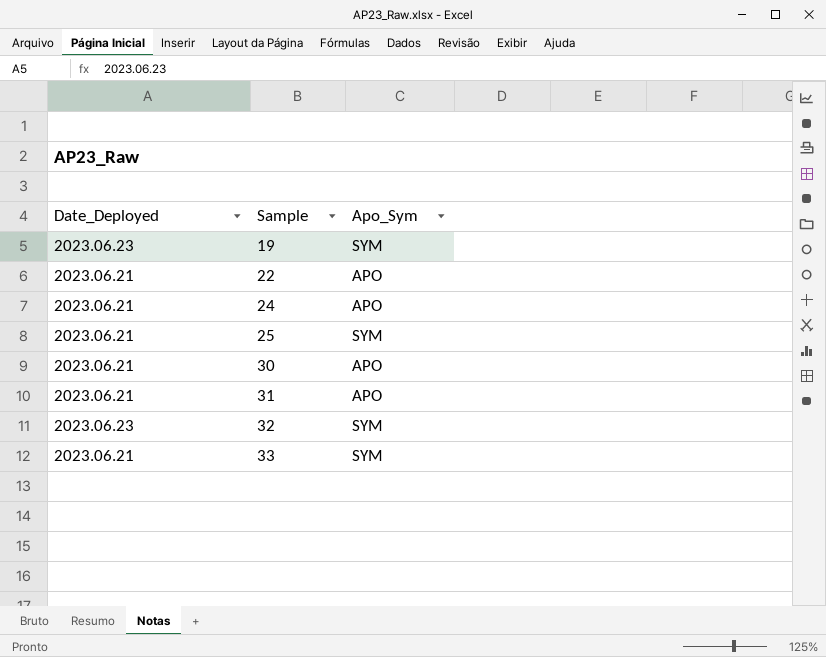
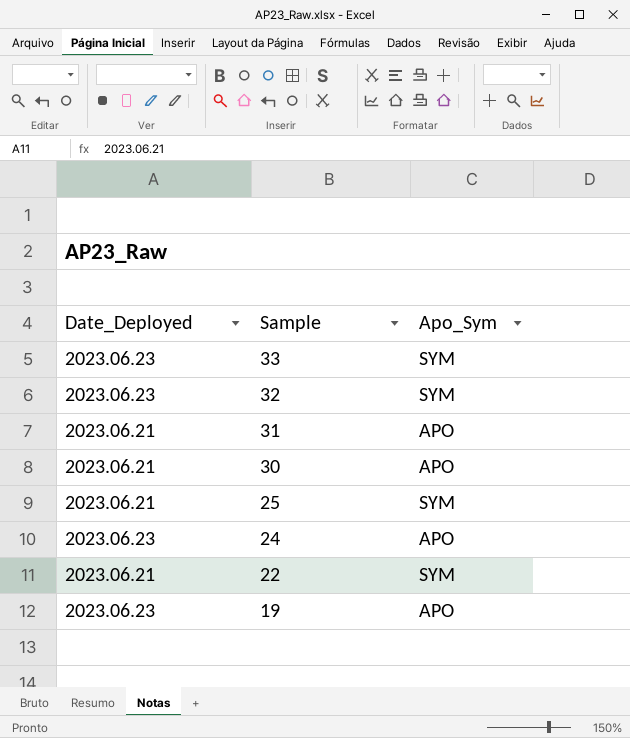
row order: Sample ascending -> Sample descending
33 | Date_Deployed: 2023.06.21 -> 2023.06.23
24 | Date_Deployed: 2023.06.21 -> 2023.06.23
22 | Apo_Sym: APO -> SYM
19 | Apo_Sym: SYM -> APO

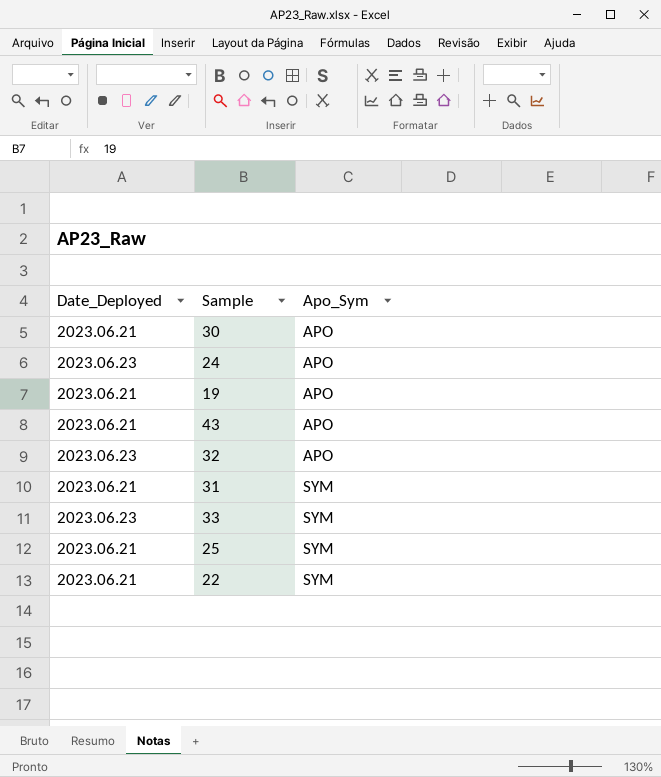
row order: Sample descending -> Apo_Sym ascending
19 | Date_Deployed: 2023.06.23 -> 2023.06.21
row 43: none -> 2023.06.21 | APO
32 | Apo_Sym: SYM -> APO
31 | Apo_Sym: APO -> SYM

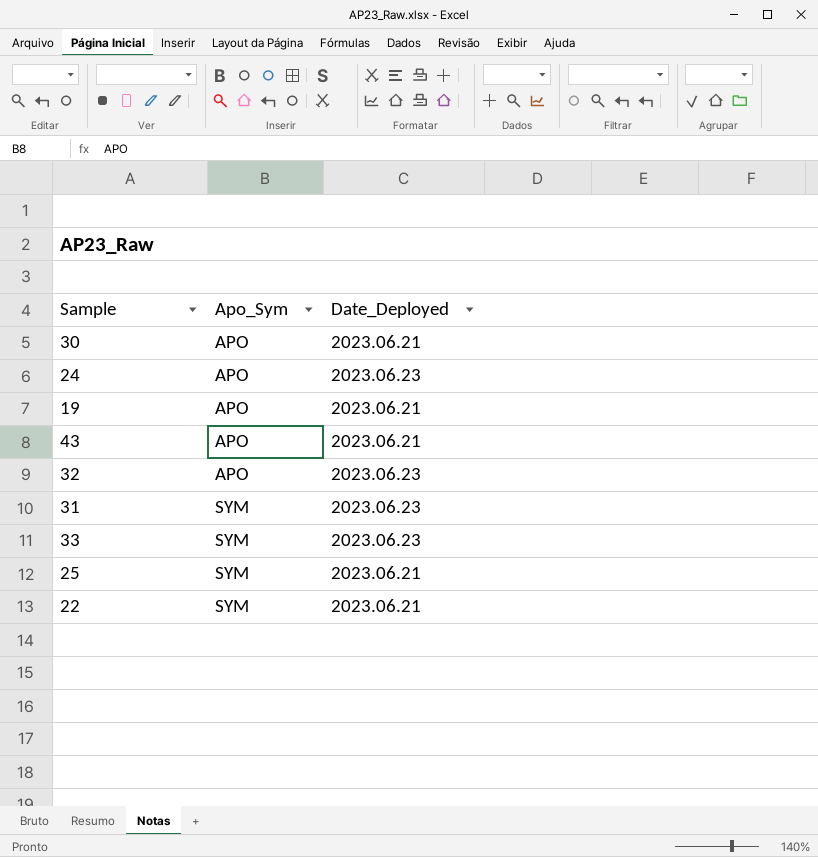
column Date_Deployed | position: 1 -> 3
31 | Date_Deployed: 2023.06.21 -> 2023.06.23

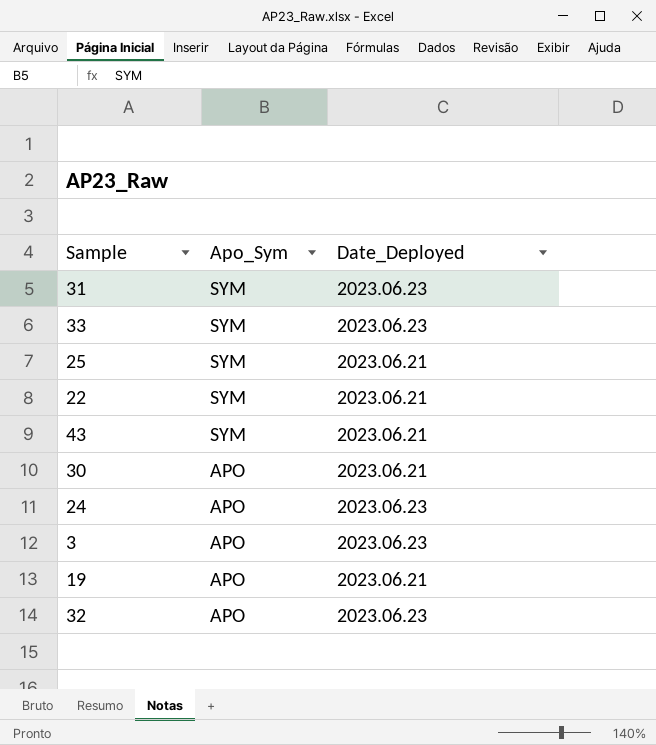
row order: Apo_Sym ascending -> Apo_Sym descending
43 | Apo_Sym: APO -> SYM
row 3: none -> APO | 2023.06.23

